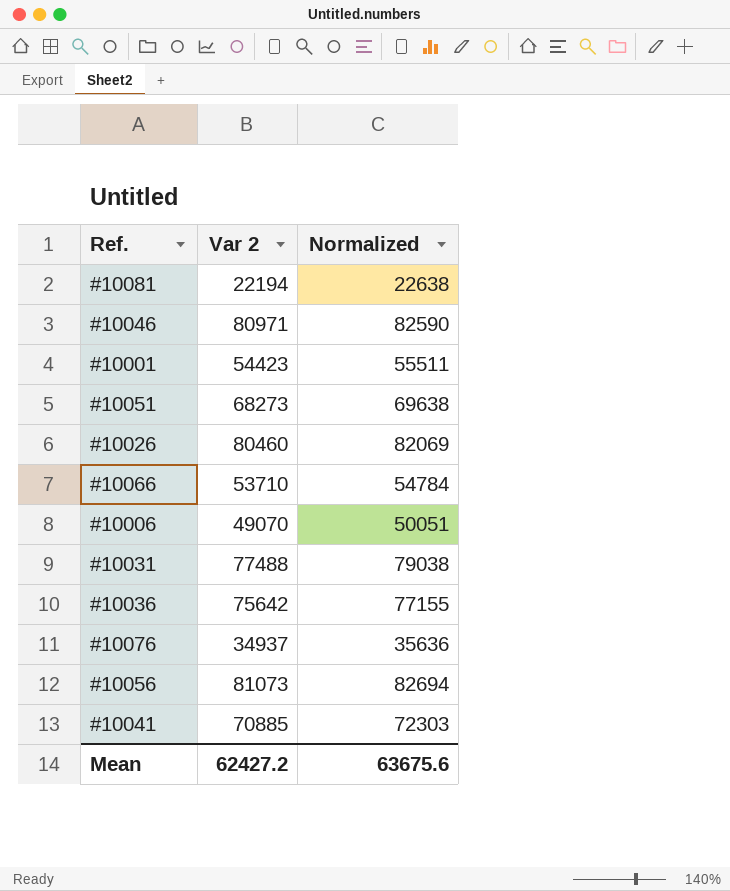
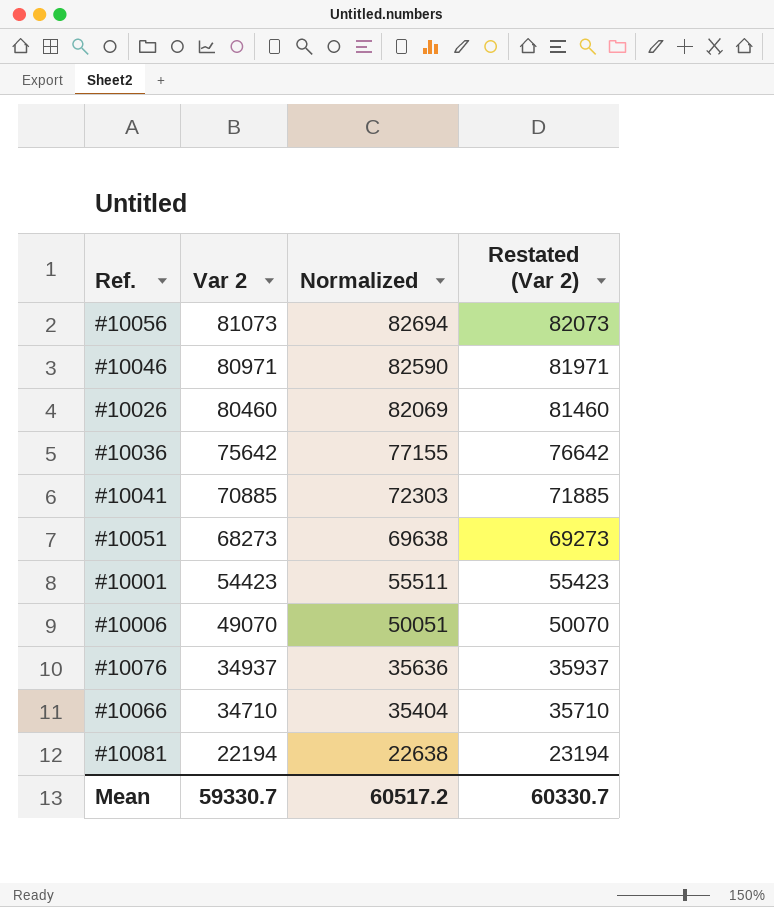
row order: none -> Var 2 descending
column Restated (Var 2) | formula: none -> [Var 2] + 1000
row #10031: 77488 | 79038 -> none
#10066 | Var 2: 53710 -> 34710
#10066 | Normalized: 54784 -> 35404
Mean | Var 2: 62427.2 -> 59330.7
Mean | Normalized: 63675.6 -> 60517.2

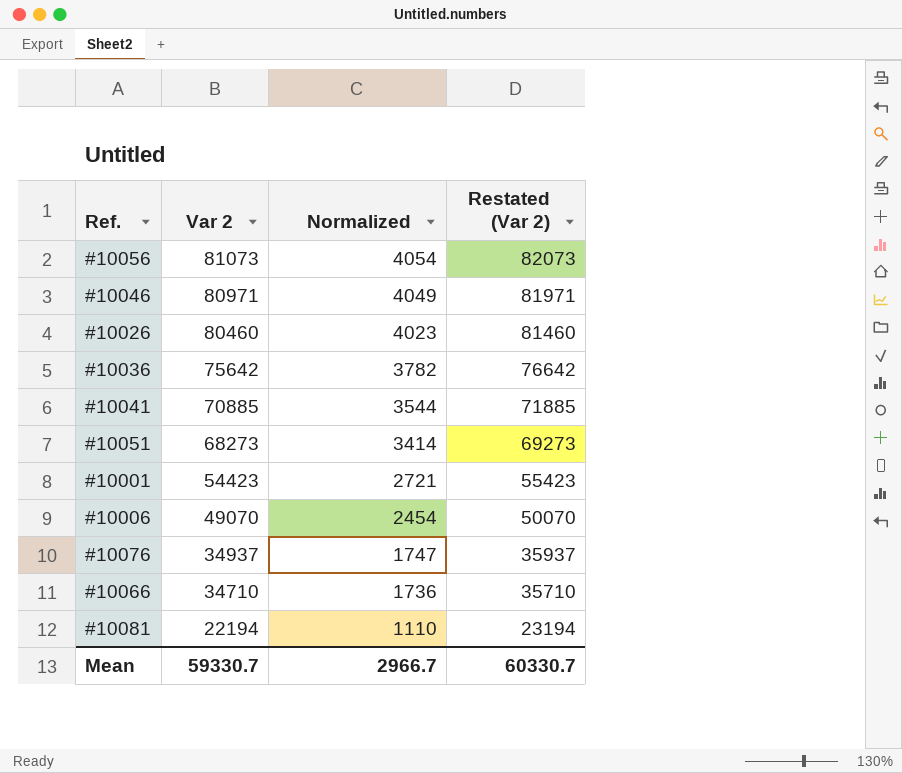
column Normalized | formula: [Var 2] * 1.02 -> [Var 2] * 0.05
Mean | Normalized: 60517.2 -> 2966.7

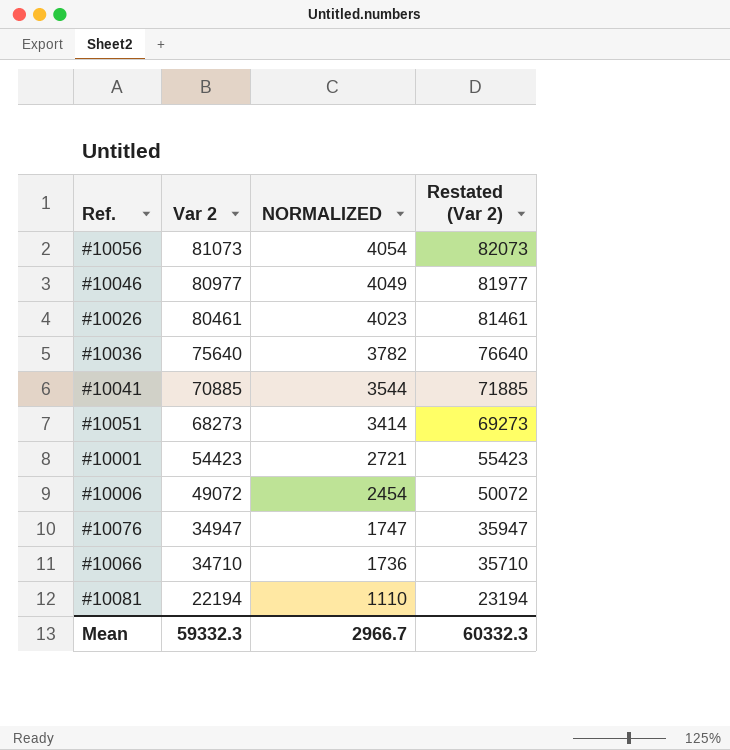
column name: Normalized -> NORMALIZED
#10046 | Var 2: 80971 -> 80977
#10046 | Restated (Var 2): 81971 -> 81977
#10026 | Var 2: 80460 -> 80461
#10026 | Restated (Var 2): 81460 -> 81461
#10036 | Var 2: 75642 -> 75640
#10036 | Restated (Var 2): 76642 -> 76640
#10006 | Var 2: 49070 -> 49072
#10006 | Restated (Var 2): 50070 -> 50072
#10076 | Var 2: 34937 -> 34947
#10076 | Restated (Var 2): 35937 -> 35947
Mean | Var 2: 59330.7 -> 59332.3
Mean | Restated (Var 2): 60330.7 -> 60332.3

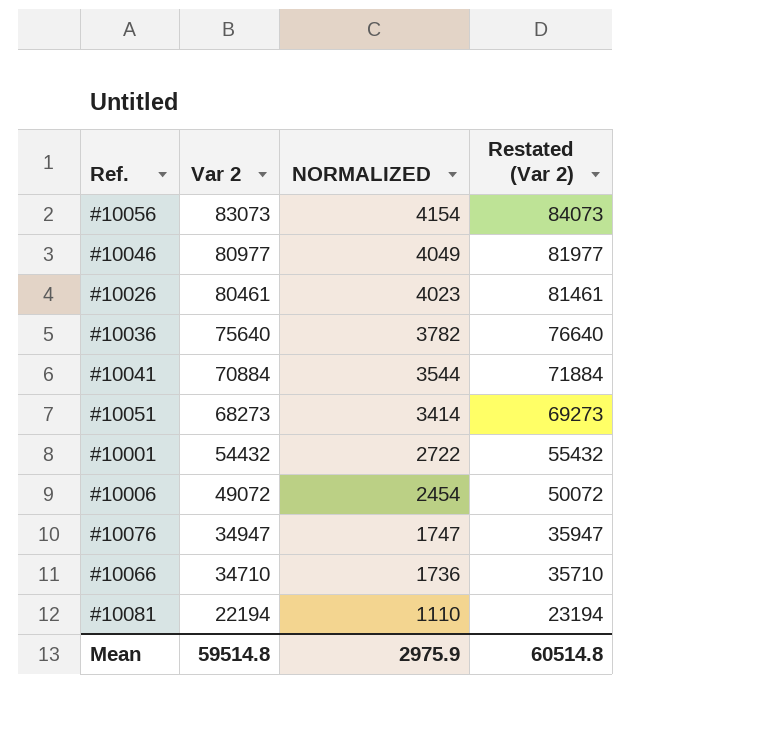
#10056 | Var 2: 81073 -> 83073
#10056 | NORMALIZED: 4054 -> 4154
#10056 | Restated (Var 2): 82073 -> 84073
#10041 | Var 2: 70885 -> 70884
#10041 | Restated (Var 2): 71885 -> 71884
#10001 | Var 2: 54423 -> 54432
#10001 | NORMALIZED: 2721 -> 2722
#10001 | Restated (Var 2): 55423 -> 55432
Mean | Var 2: 59332.3 -> 59514.8
Mean | NORMALIZED: 2966.7 -> 2975.9
Mean | Restated (Var 2): 60332.3 -> 60514.8

